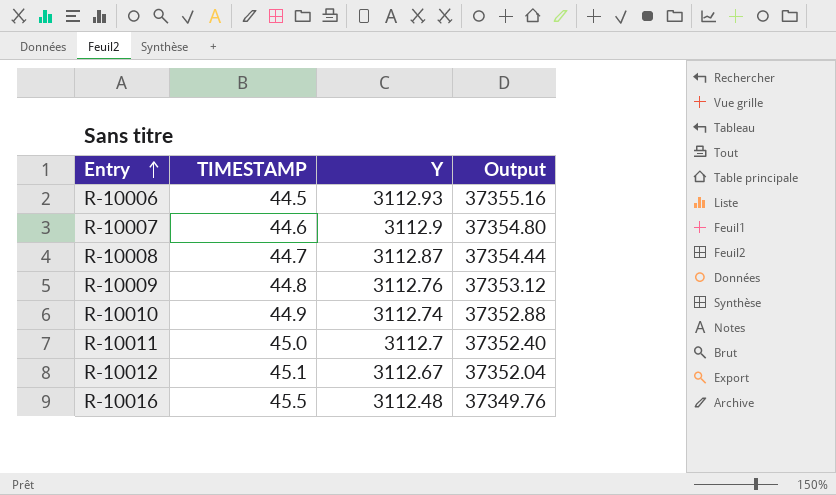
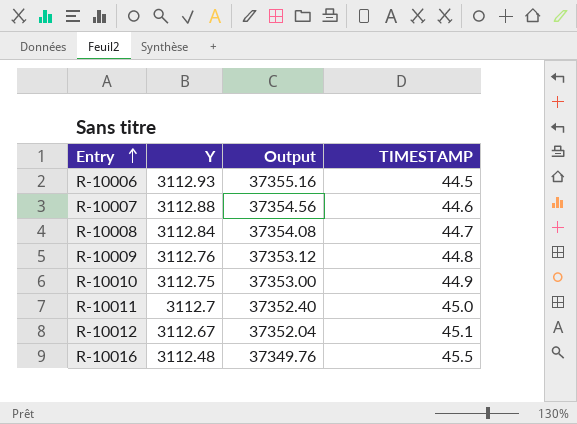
column TIMESTAMP | position: 2 -> 4
R-10007 | Y: 3112.9 -> 3112.88
R-10007 | Output: 37354.80 -> 37354.56
R-10008 | Y: 3112.87 -> 3112.84
R-10008 | Output: 37354.44 -> 37354.08
R-10010 | Y: 3112.74 -> 3112.75
R-10010 | Output: 37352.88 -> 37353.00

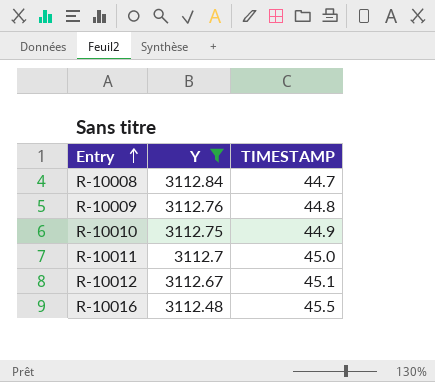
filter: none -> Y <= 3112.84
column Output | formula: [Y] * 12 -> none

